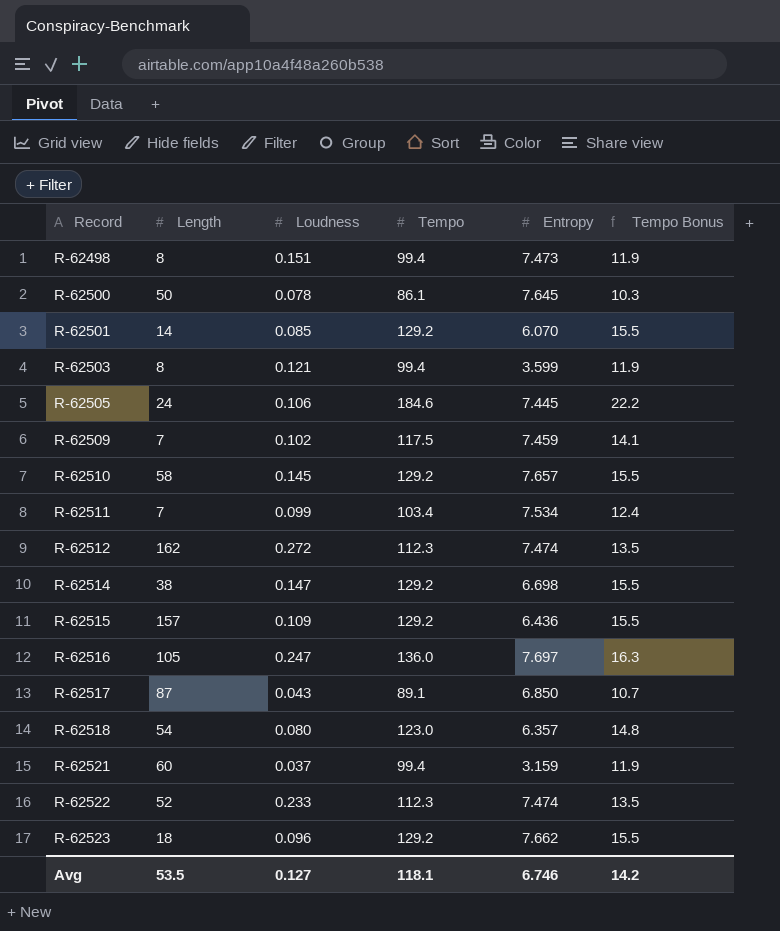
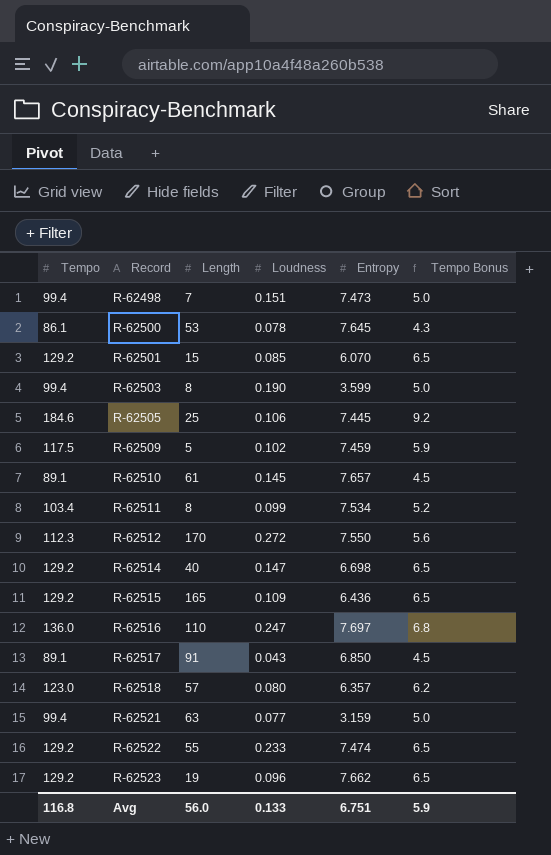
column Tempo | position: 4 -> 1
column Tempo Bonus | formula: [Tempo] * 0.12 -> [Tempo] * 0.05
R-62498 | Length: 8 -> 7
R-62500 | Length: 50 -> 53
R-62501 | Length: 14 -> 15
R-62503 | Loudness: 0.121 -> 0.190
R-62505 | Length: 24 -> 25
R-62509 | Length: 7 -> 5
R-62510 | Tempo: 129.2 -> 89.1
R-62510 | Length: 58 -> 61
R-62511 | Length: 7 -> 8
R-62512 | Length: 162 -> 170
R-62512 | Entropy: 7.474 -> 7.550
R-62514 | Length: 38 -> 40
R-62515 | Length: 157 -> 165
R-62516 | Length: 105 -> 110
R-62517 | Length: 87 -> 91
R-62518 | Length: 54 -> 57
R-62521 | Length: 60 -> 63
R-62521 | Loudness: 0.037 -> 0.077
R-62522 | Tempo: 112.3 -> 129.2
R-62522 | Length: 52 -> 55
R-62523 | Length: 18 -> 19
Avg | Tempo: 118.1 -> 116.8
Avg | Length: 53.5 -> 56.0
Avg | Loudness: 0.127 -> 0.133
Avg | Entropy: 6.746 -> 6.751
Avg | Tempo Bonus: 14.2 -> 5.9

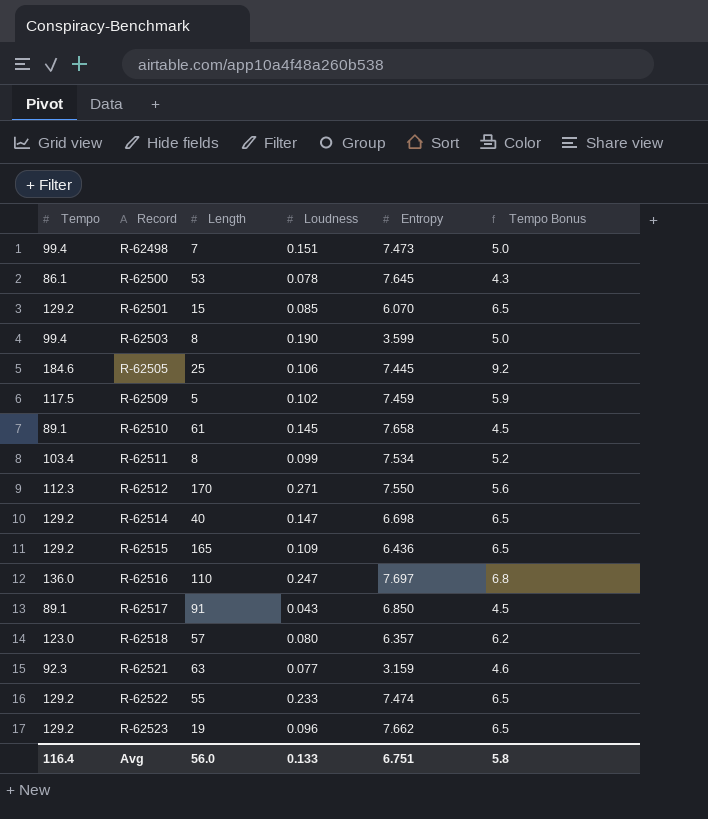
R-62510 | Entropy: 7.657 -> 7.658
R-62512 | Loudness: 0.272 -> 0.271
R-62521 | Tempo: 99.4 -> 92.3
R-62521 | Tempo Bonus: 5.0 -> 4.6
Avg | Tempo: 116.8 -> 116.4
Avg | Tempo Bonus: 5.9 -> 5.8

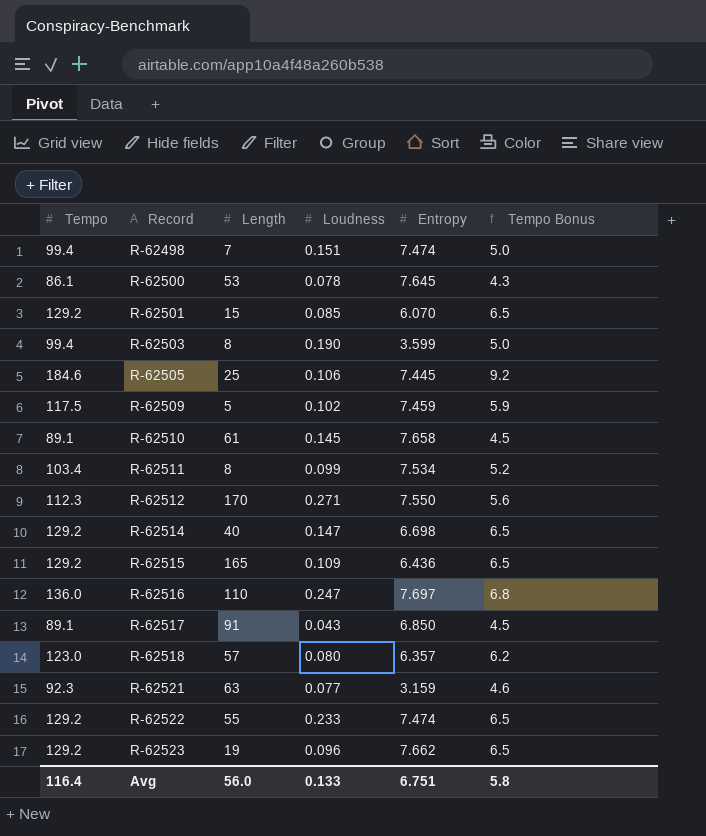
R-62498 | Entropy: 7.473 -> 7.474

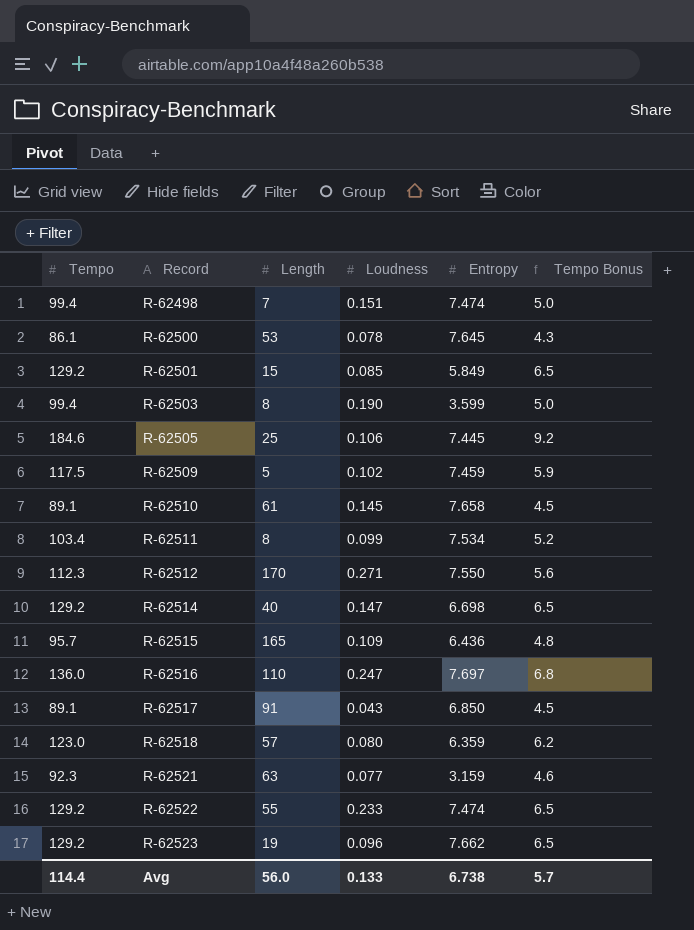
R-62501 | Entropy: 6.070 -> 5.849
R-62515 | Tempo: 129.2 -> 95.7
R-62515 | Tempo Bonus: 6.5 -> 4.8
R-62518 | Entropy: 6.357 -> 6.359
Avg | Tempo: 116.4 -> 114.4
Avg | Entropy: 6.751 -> 6.738
Avg | Tempo Bonus: 5.8 -> 5.7

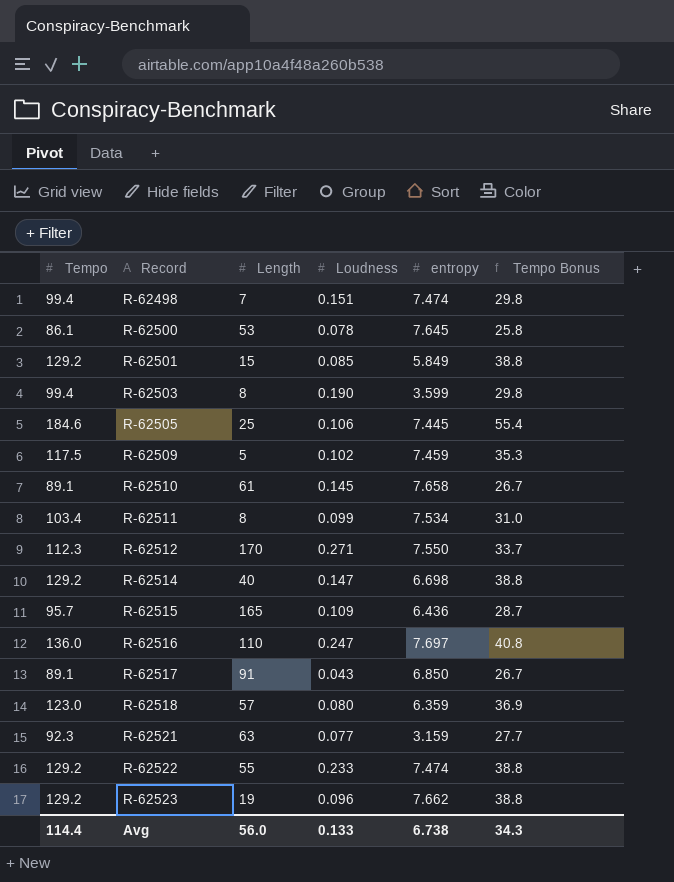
column name: Entropy -> entropy
column Tempo Bonus | formula: [Tempo] * 0.05 -> [Tempo] * 0.3
Avg | Tempo Bonus: 5.7 -> 34.3

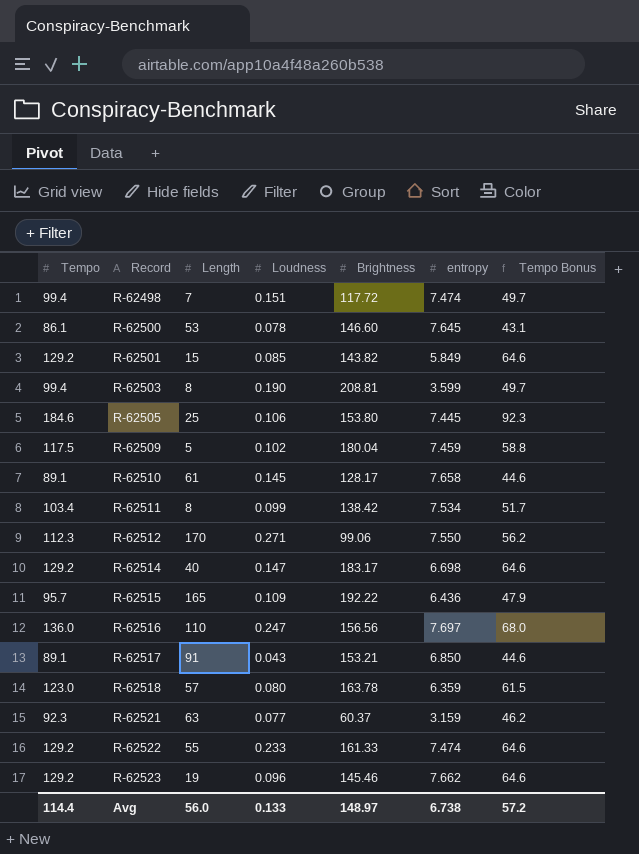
column Brightness | position: none -> 5
column Tempo Bonus | formula: [Tempo] * 0.3 -> [Tempo] * 0.5
Avg | Tempo Bonus: 34.3 -> 57.2

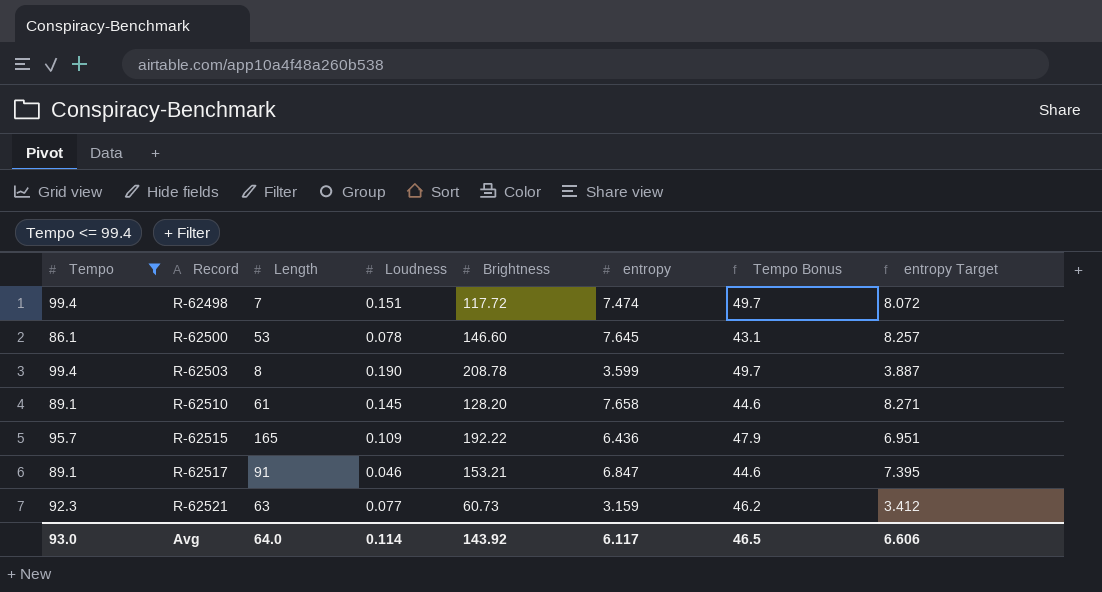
filter: none -> Tempo <= 99.4
column entropy Target | formula: none -> [entropy] * 1.08
R-62503 | Brightness: 208.81 -> 208.78
R-62510 | Brightness: 128.17 -> 128.20
R-62517 | Loudness: 0.043 -> 0.046
R-62517 | entropy: 6.850 -> 6.847
R-62521 | Brightness: 60.37 -> 60.73
Avg | Tempo: 114.4 -> 93.0
Avg | Length: 56.0 -> 64.0
Avg | Loudness: 0.133 -> 0.114
Avg | Brightness: 148.97 -> 143.92
Avg | entropy: 6.738 -> 6.117
Avg | Tempo Bonus: 57.2 -> 46.5

